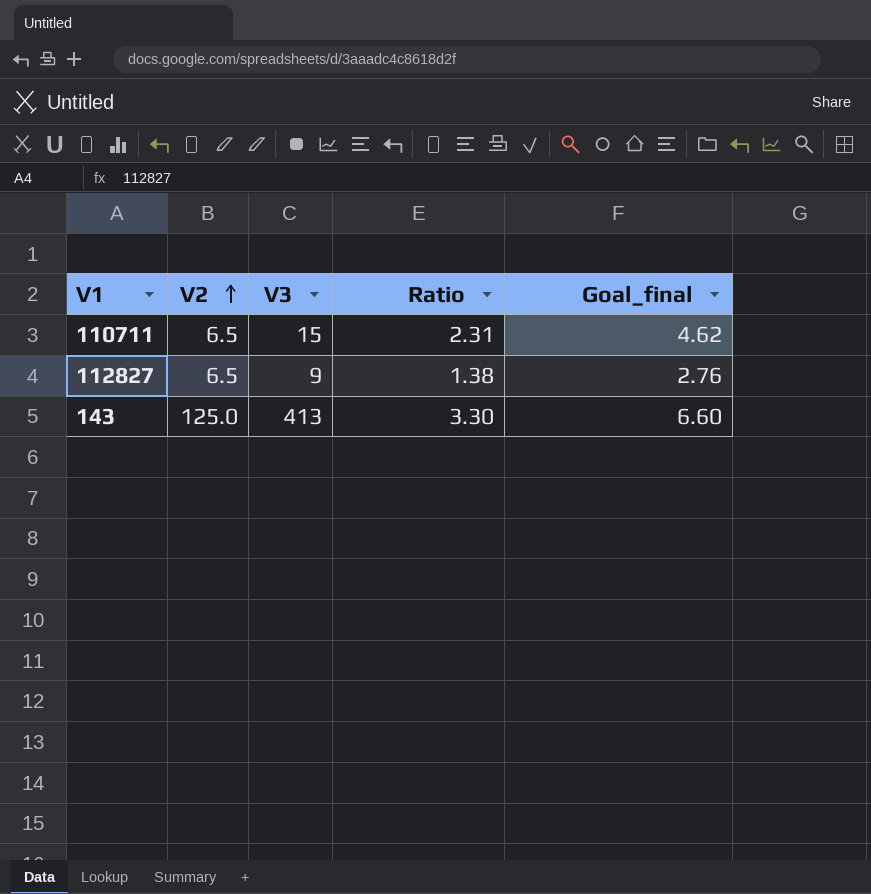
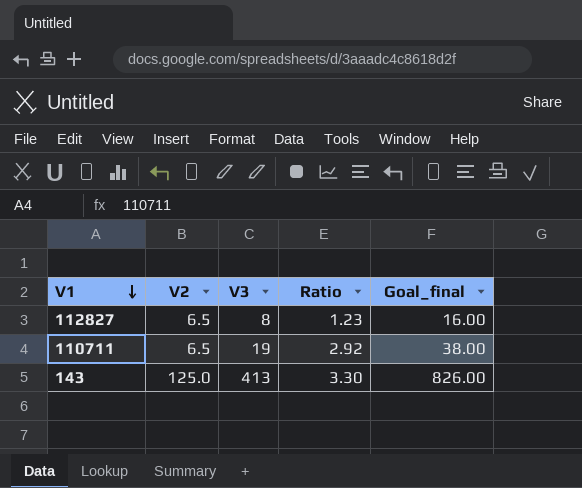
row order: V2 ascending -> V1 descending
column Goal_final | formula: [Ratio] * 2 -> [V3] * 2
112827 | V3: 9 -> 8
112827 | Ratio: 1.38 -> 1.23
110711 | V3: 15 -> 19
110711 | Ratio: 2.31 -> 2.92

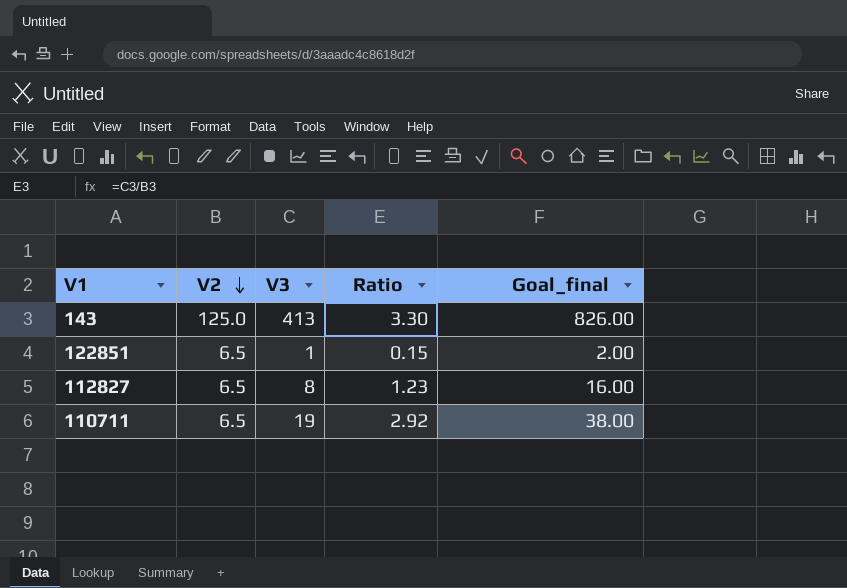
row order: V1 descending -> V2 descending
row 122851: none -> 6.5 | 1 | 0.15 | 2.00

